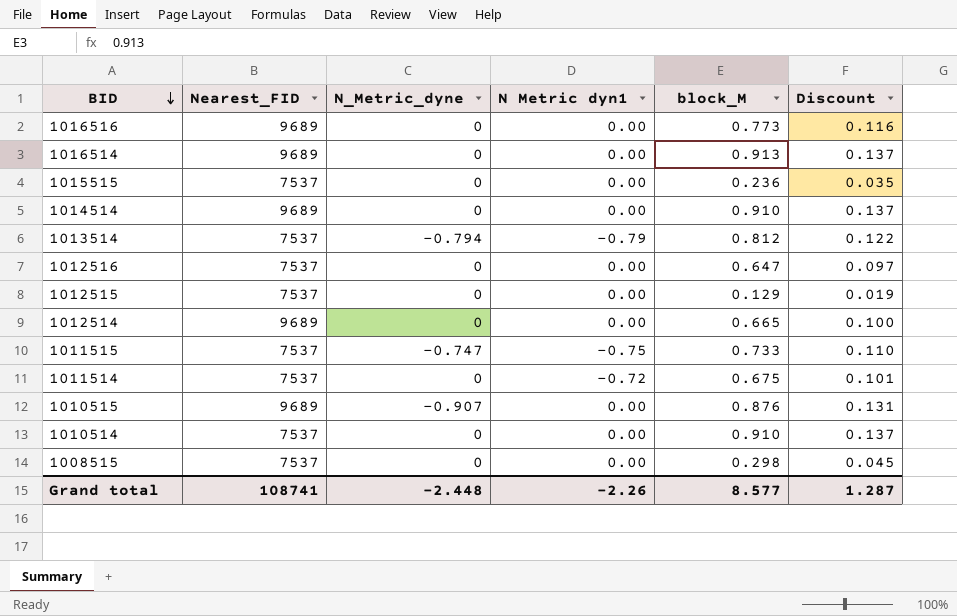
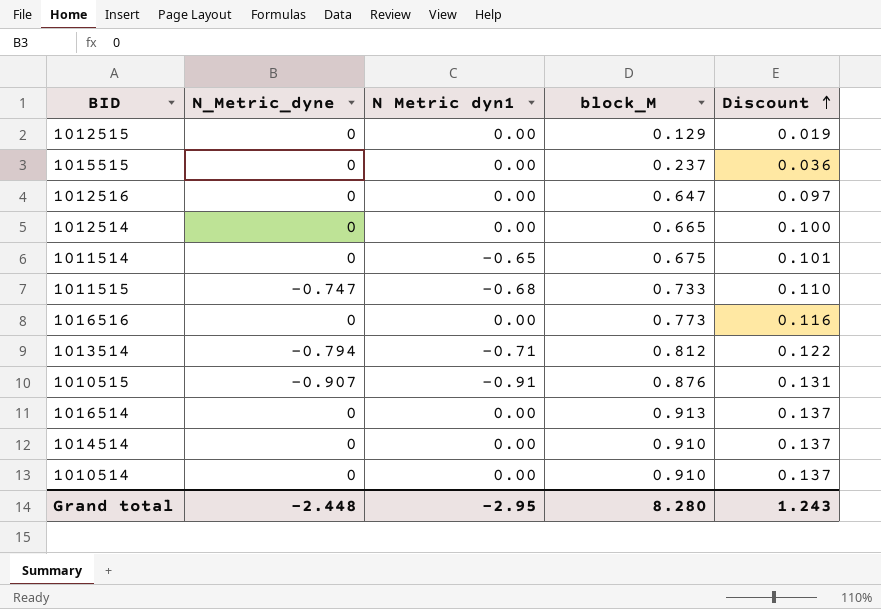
row order: BID descending -> Discount ascending
column Nearest_FID | position: 2 -> none
row 1008515: 7537 | 0 | 0.00 | 0.298 | 0.045 -> none
1015515 | block_M: 0.236 -> 0.237
1015515 | Discount: 0.035 -> 0.036
1011514 | N Metric dyn1: -0.72 -> -0.65
1011515 | N Metric dyn1: -0.75 -> -0.68
1013514 | N Metric dyn1: -0.79 -> -0.71
1010515 | N Metric dyn1: 0.00 -> -0.91
Grand total | N Metric dyn1: -2.26 -> -2.95
Grand total | block_M: 8.577 -> 8.280
Grand total | Discount: 1.287 -> 1.243

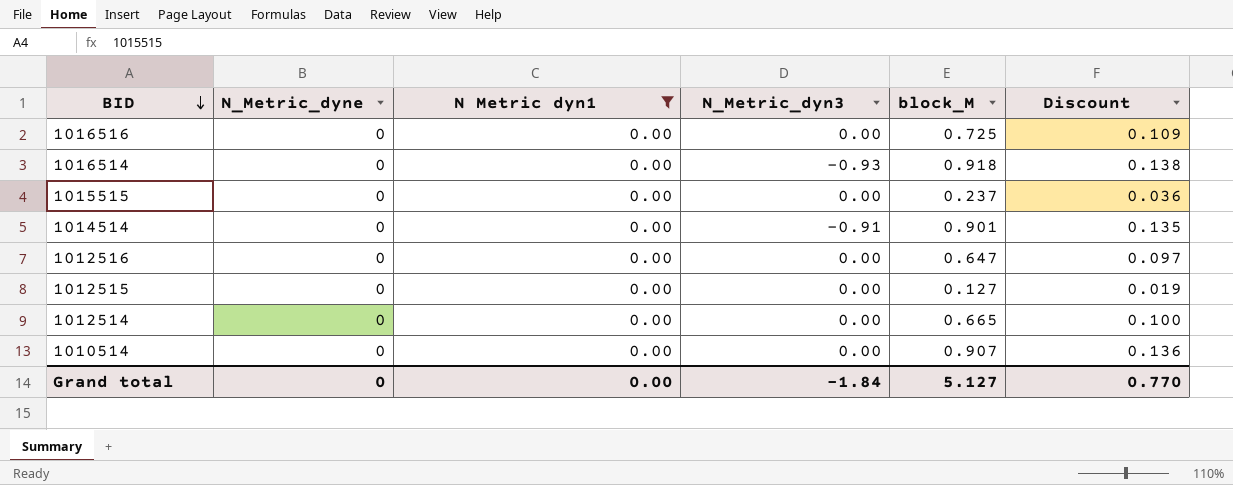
filter: none -> N Metric dyn1 = 0.00
row order: Discount ascending -> BID descending
column N_Metric_dyn3 | position: none -> 4
1016516 | block_M: 0.773 -> 0.725
1016516 | Discount: 0.116 -> 0.109
1016514 | block_M: 0.913 -> 0.918
1016514 | Discount: 0.137 -> 0.138
1014514 | block_M: 0.910 -> 0.901
1014514 | Discount: 0.137 -> 0.135
1012515 | block_M: 0.129 -> 0.127
1010514 | block_M: 0.910 -> 0.907
1010514 | Discount: 0.137 -> 0.136
Grand total | N_Metric_dyne: -2.448 -> 0
Grand total | N Metric dyn1: -2.95 -> 0.00
Grand total | block_M: 8.280 -> 5.127
Grand total | Discount: 1.243 -> 0.770

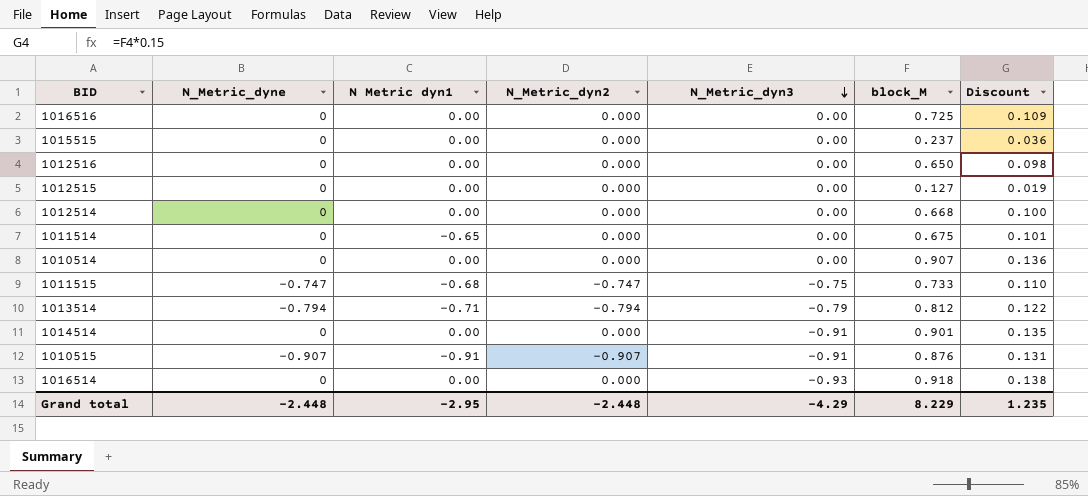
filter: N Metric dyn1 = 0.00 -> none
row order: BID descending -> N_Metric_dyn3 descending
column N_Metric_dyn2 | position: none -> 4
1012516 | block_M: 0.647 -> 0.650
1012516 | Discount: 0.097 -> 0.098
1012514 | block_M: 0.665 -> 0.668
Grand total | N_Metric_dyne: 0 -> -2.448
Grand total | N Metric dyn1: 0.00 -> -2.95
Grand total | N_Metric_dyn3: -1.84 -> -4.29
Grand total | block_M: 5.127 -> 8.229
Grand total | Discount: 0.770 -> 1.235

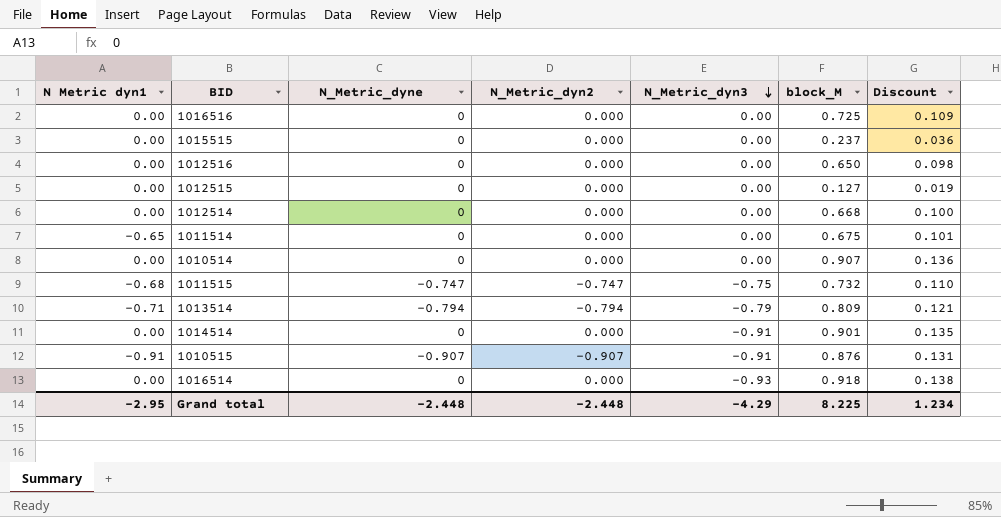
column N Metric dyn1 | position: 3 -> 1
1011515 | block_M: 0.733 -> 0.732
1013514 | block_M: 0.812 -> 0.809
1013514 | Discount: 0.122 -> 0.121
Grand total | block_M: 8.229 -> 8.225
Grand total | Discount: 1.235 -> 1.234

